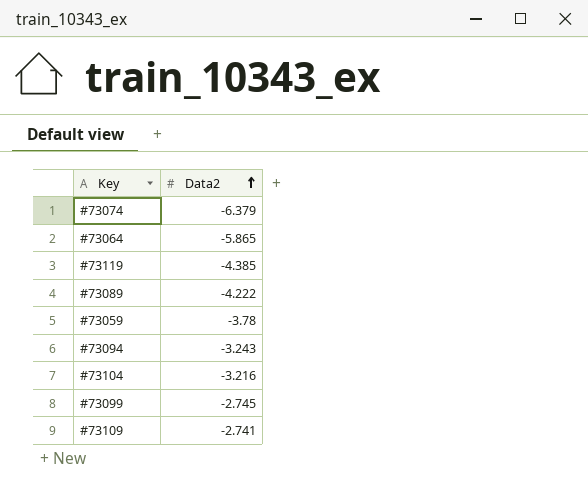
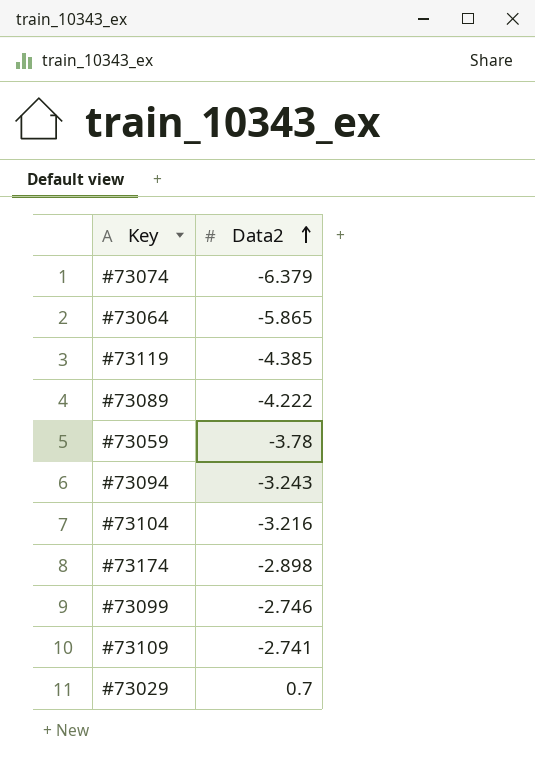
row #73174: none -> -2.898
#73099 | Data2: -2.745 -> -2.746
row #73029: none -> 0.7

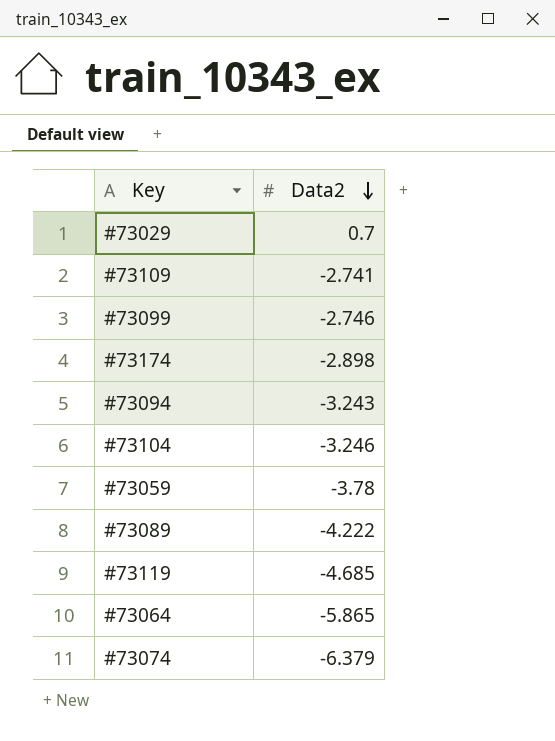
row order: Data2 ascending -> Data2 descending
#73104 | Data2: -3.216 -> -3.246
#73119 | Data2: -4.385 -> -4.685

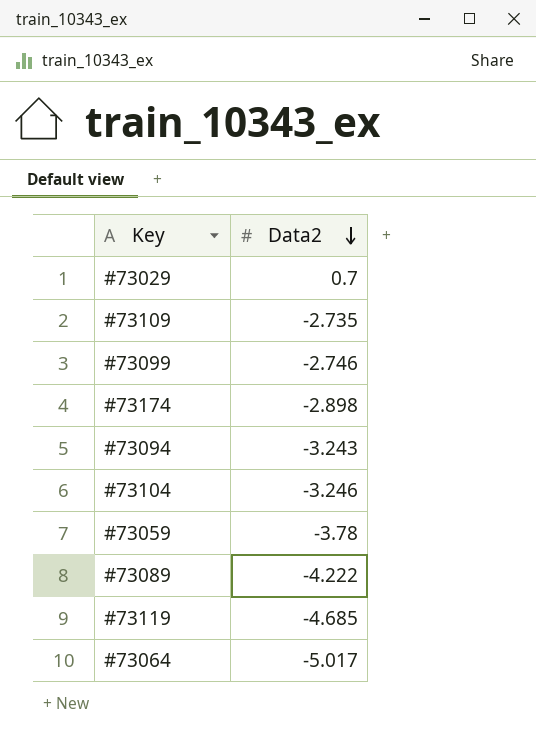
row #73074: -6.379 -> none
#73109 | Data2: -2.741 -> -2.735
#73064 | Data2: -5.865 -> -5.017

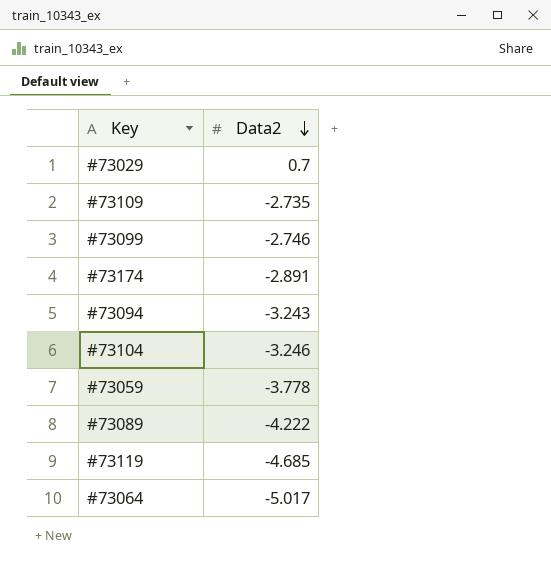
#73174 | Data2: -2.898 -> -2.891
#73059 | Data2: -3.78 -> -3.778

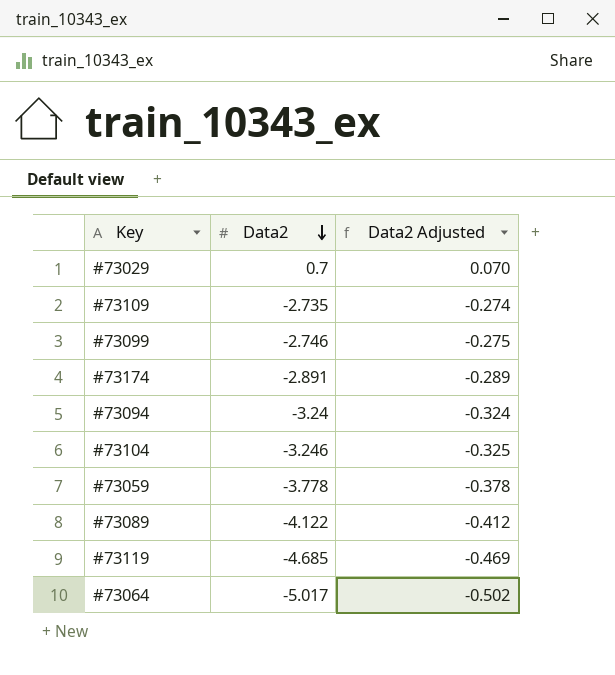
column Data2 Adjusted | formula: none -> [Data2] * 0.1
#73094 | Data2: -3.243 -> -3.24
#73089 | Data2: -4.222 -> -4.122

